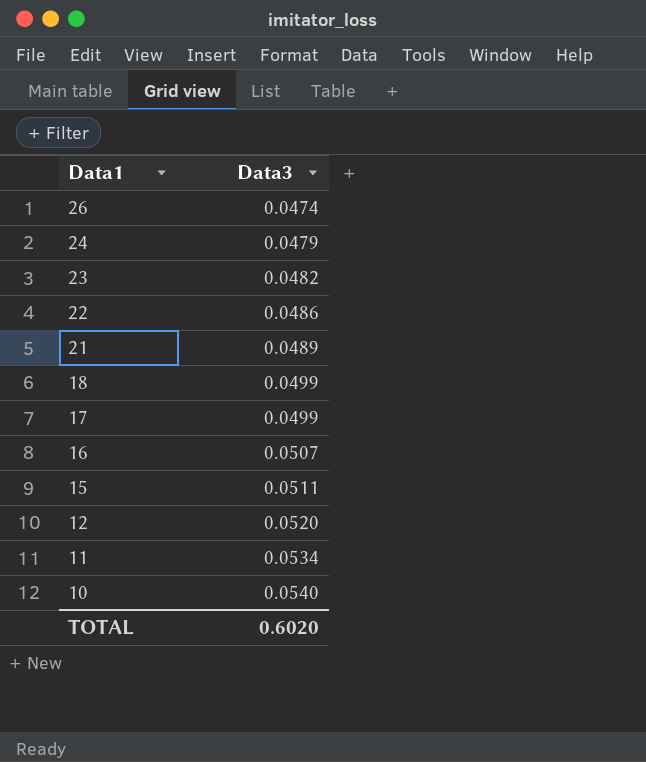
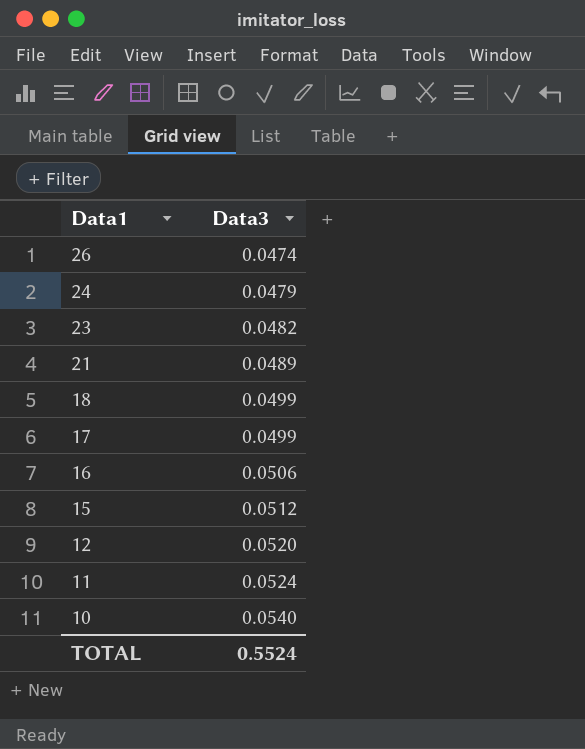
row 22: 0.0486 -> none
16 | Data3: 0.0507 -> 0.0506
15 | Data3: 0.0511 -> 0.0512
11 | Data3: 0.0534 -> 0.0524
TOTAL | Data3: 0.6020 -> 0.5524

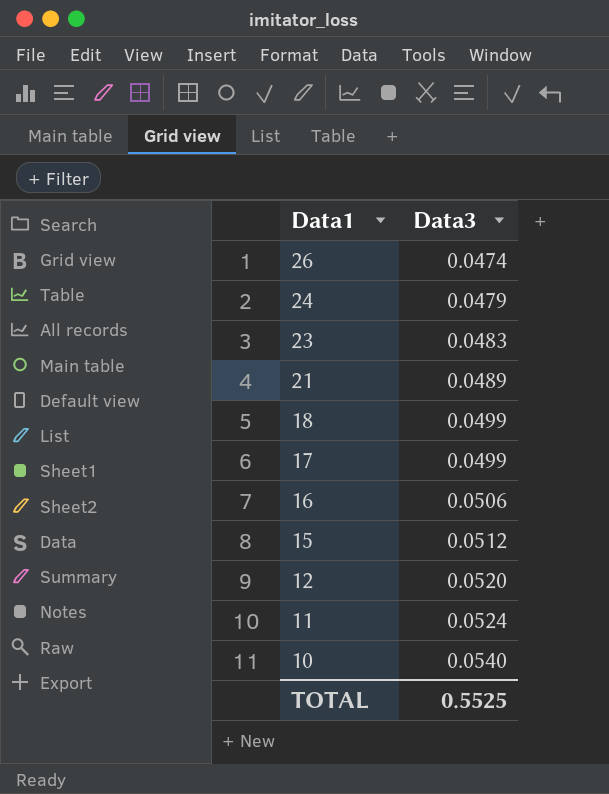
23 | Data3: 0.0482 -> 0.0483
TOTAL | Data3: 0.5524 -> 0.5525

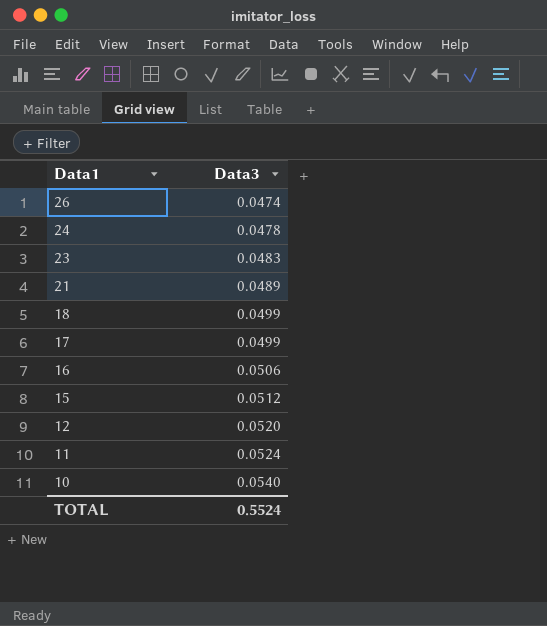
24 | Data3: 0.0479 -> 0.0478
TOTAL | Data3: 0.5525 -> 0.5524

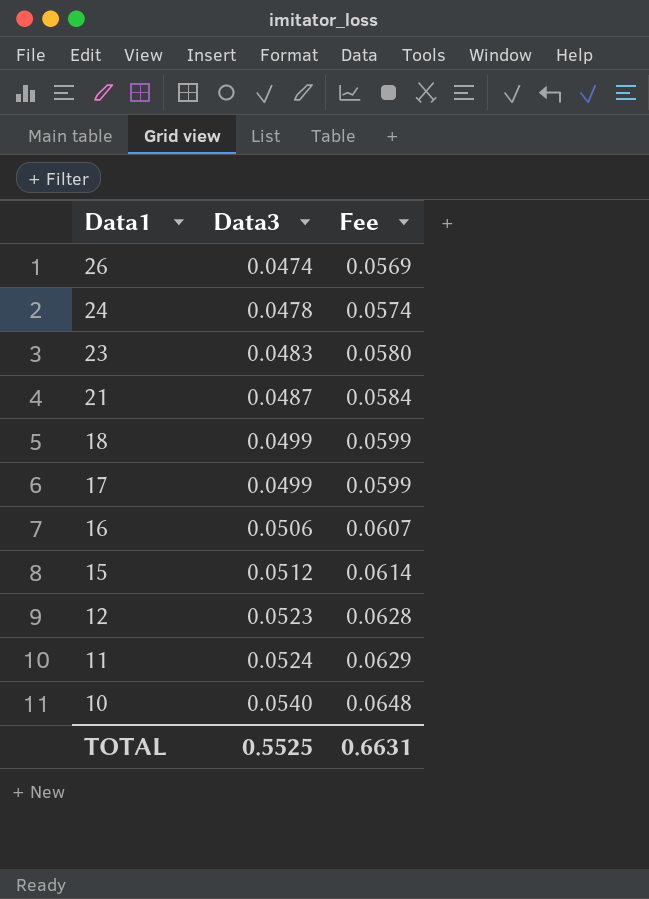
column Fee | formula: none -> [Data3] * 1.2
21 | Data3: 0.0489 -> 0.0487
12 | Data3: 0.0520 -> 0.0523
TOTAL | Data3: 0.5524 -> 0.5525

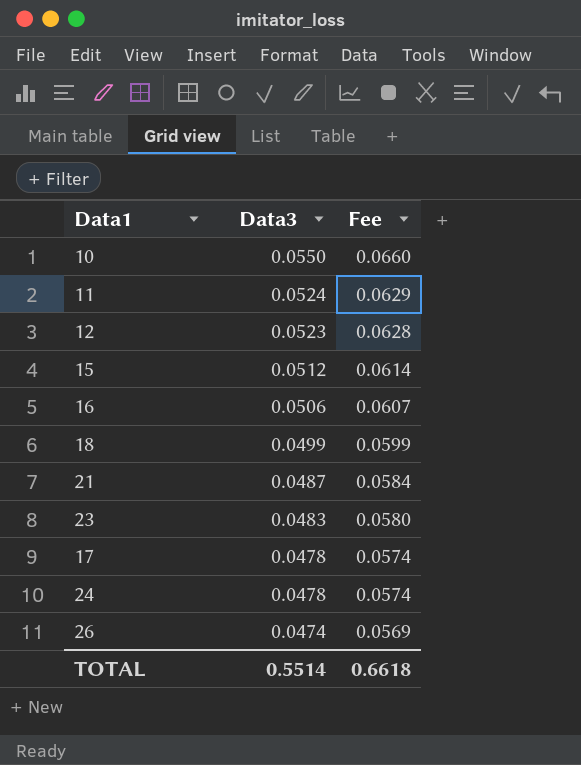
row order: Data1 descending -> Data3 descending
10 | Data3: 0.0540 -> 0.0550
10 | Fee: 0.0648 -> 0.0660
17 | Data3: 0.0499 -> 0.0478
17 | Fee: 0.0599 -> 0.0574
TOTAL | Data3: 0.5525 -> 0.5514
TOTAL | Fee: 0.6631 -> 0.6618

